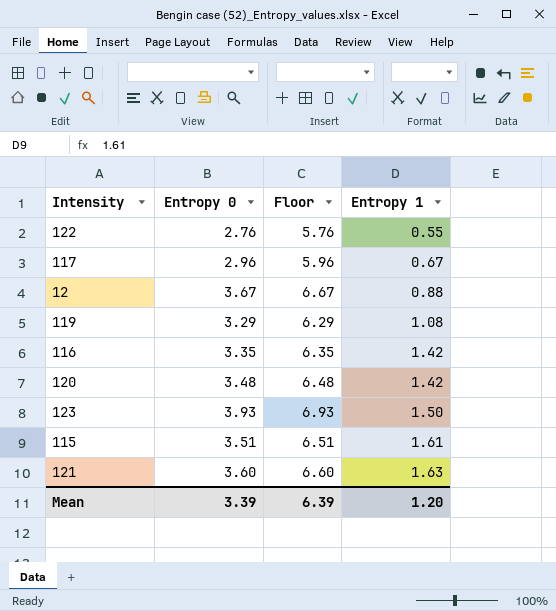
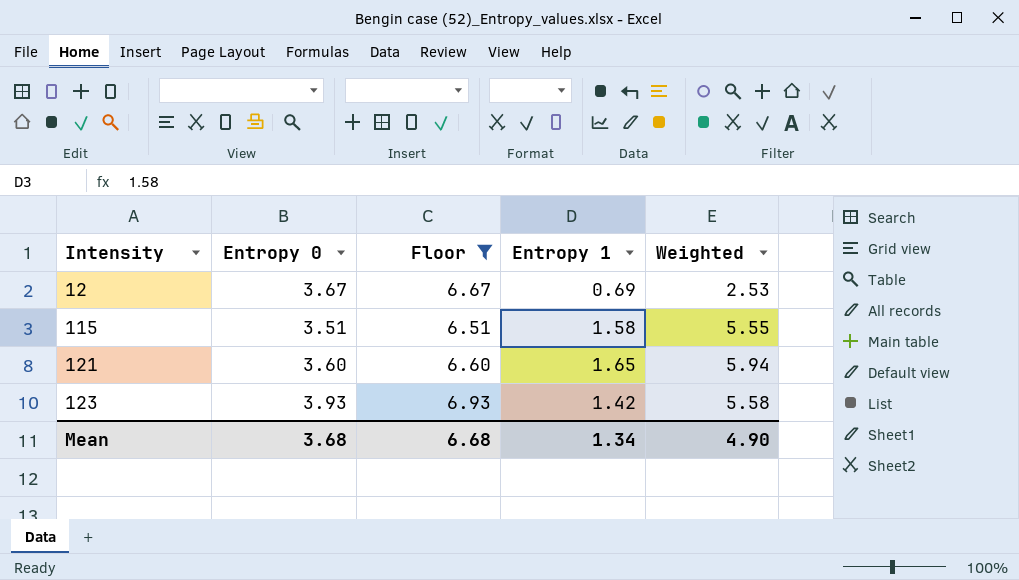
filter: none -> Floor >= 6.51
row order: Entropy 1 ascending -> Intensity ascending
column Weighted | formula: none -> [Entropy 0] * [Entropy 1]
12 | Entropy 1: 0.88 -> 0.69
115 | Entropy 1: 1.61 -> 1.58
121 | Entropy 1: 1.63 -> 1.65
123 | Entropy 1: 1.50 -> 1.42
Mean | Entropy 0: 3.39 -> 3.68
Mean | Floor: 6.39 -> 6.68
Mean | Entropy 1: 1.20 -> 1.34

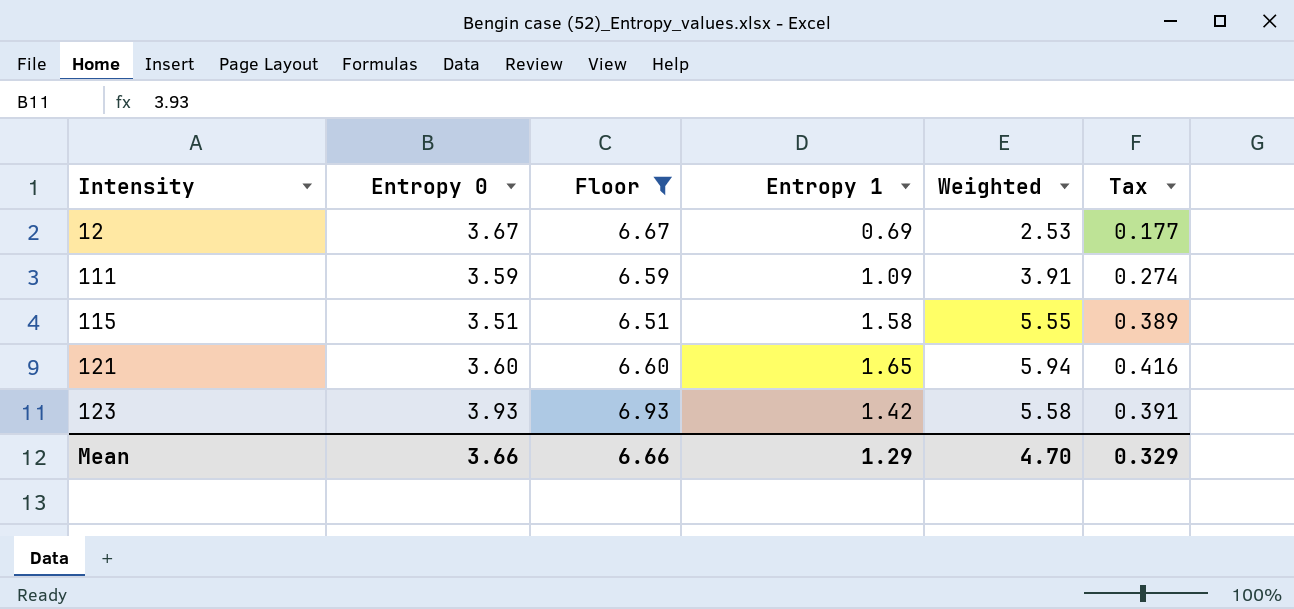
column Tax | formula: none -> [Weighted] * 0.07
row 111: none -> 3.59 | 6.59 | 1.09 | 3.91 | 0.274
Mean | Entropy 0: 3.68 -> 3.66
Mean | Floor: 6.68 -> 6.66
Mean | Entropy 1: 1.34 -> 1.29
Mean | Weighted: 4.90 -> 4.70

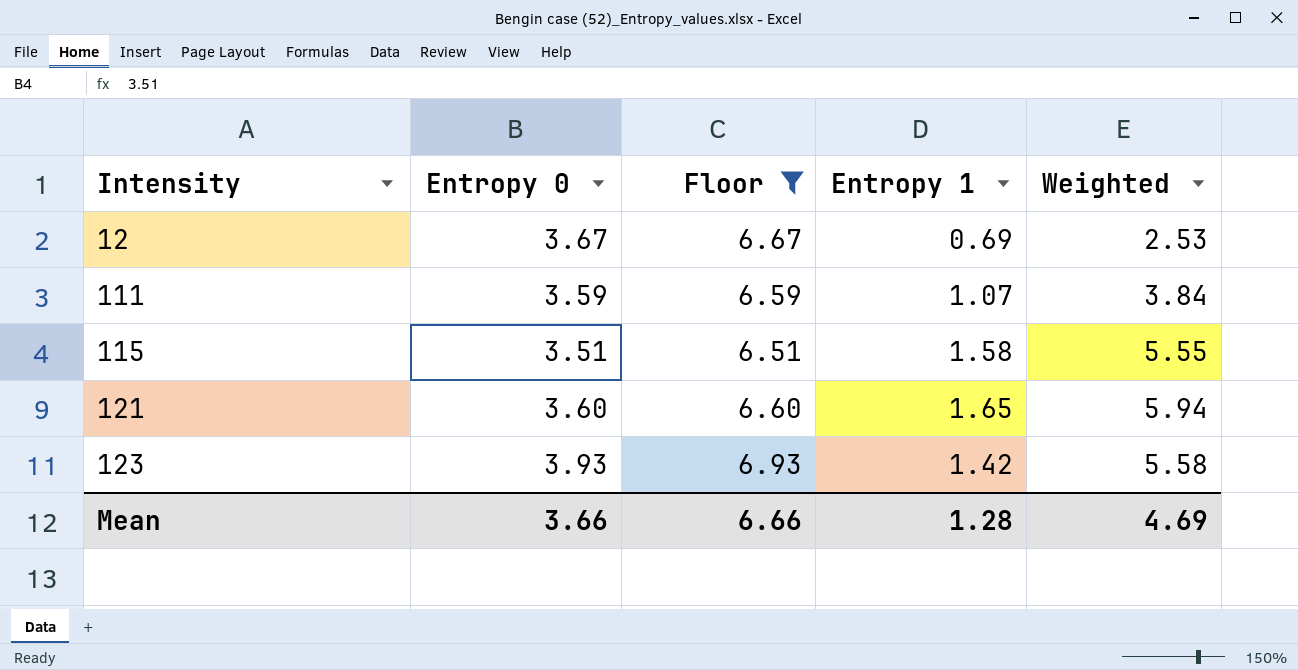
column Tax | formula: [Weighted] * 0.07 -> none
111 | Entropy 1: 1.09 -> 1.07
111 | Weighted: 3.91 -> 3.84
Mean | Entropy 1: 1.29 -> 1.28
Mean | Weighted: 4.70 -> 4.69

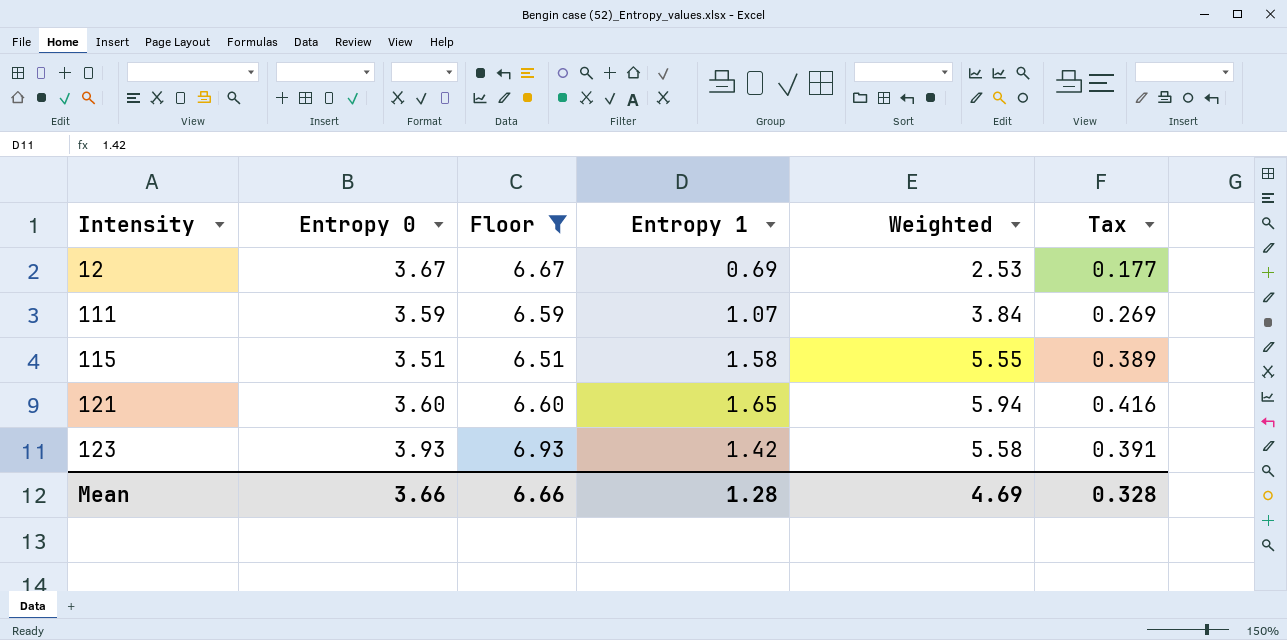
column Tax | formula: none -> [Weighted] * 0.07

